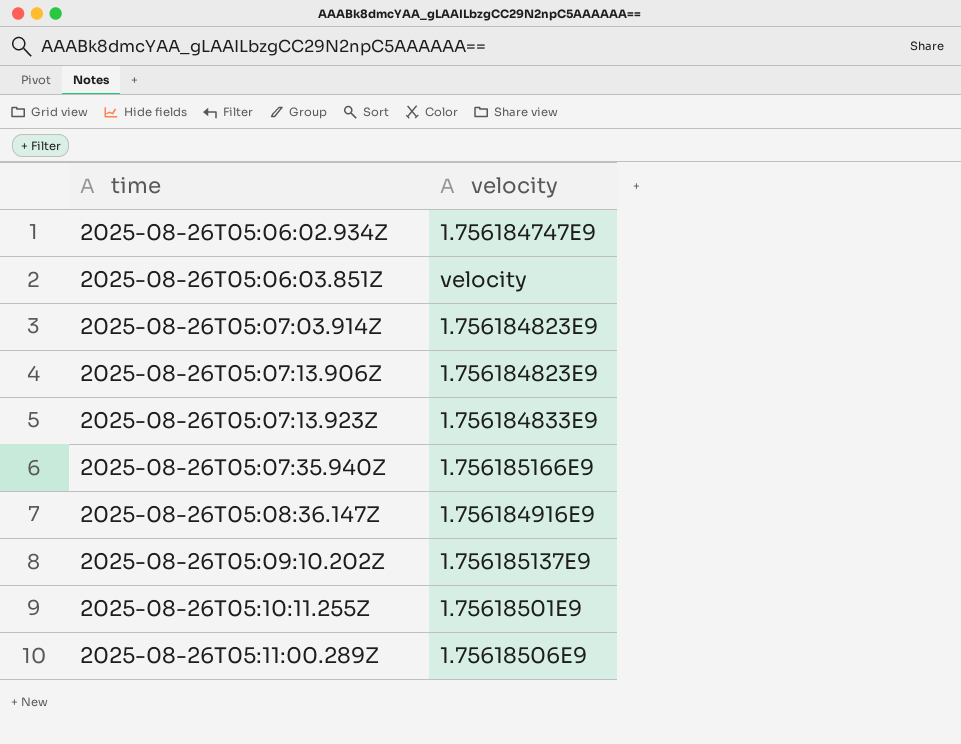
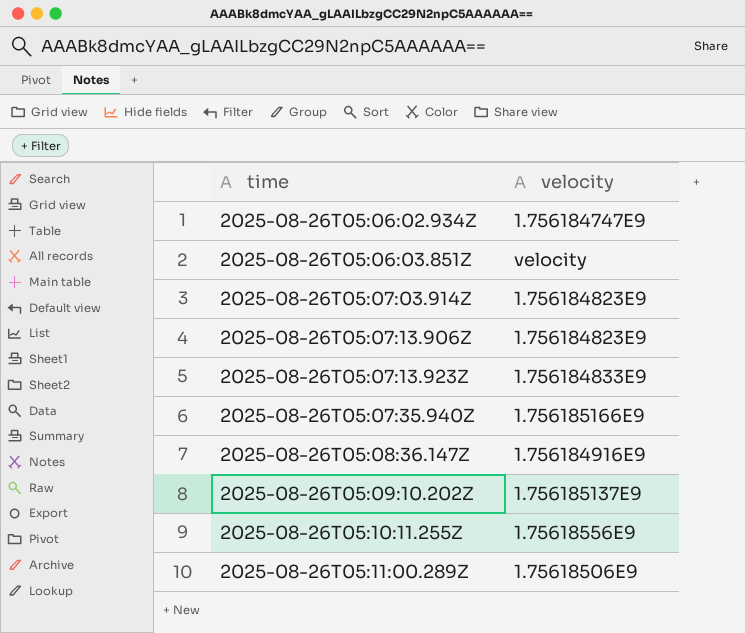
2025-08-26T05:10:11.255Z | velocity: 1.75618501E9 -> 1.75618556E9

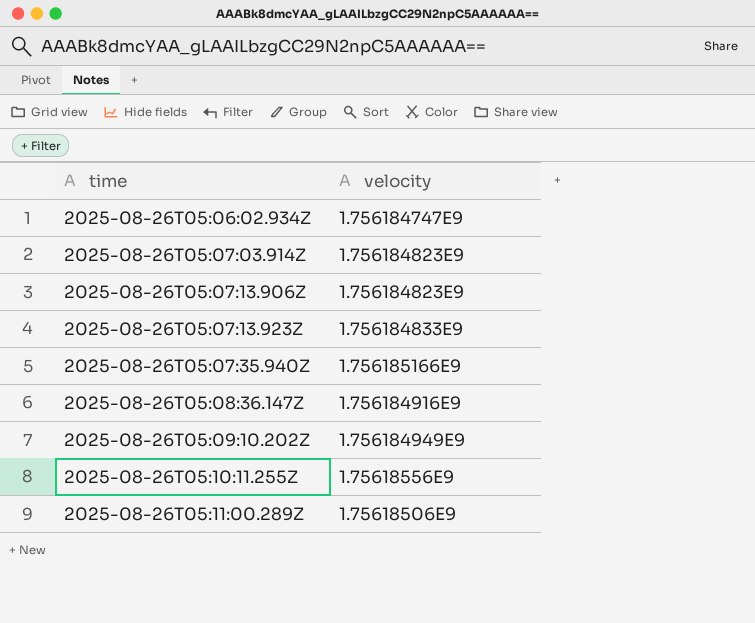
row 2025-08-26T05:06:03.851Z: velocity -> none
2025-08-26T05:09:10.202Z | velocity: 1.756185137E9 -> 1.756184949E9

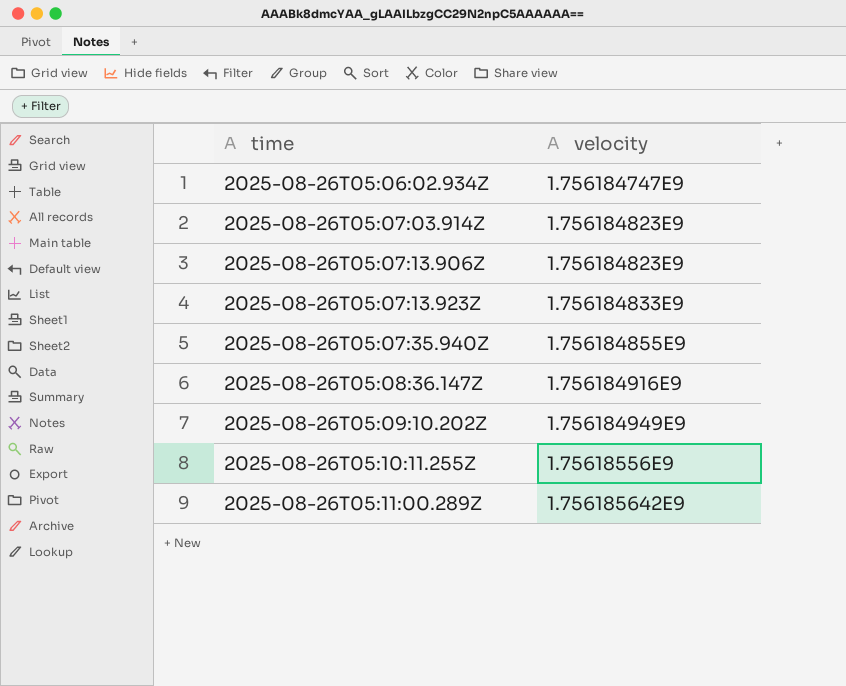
2025-08-26T05:07:35.940Z | velocity: 1.756185166E9 -> 1.756184855E9
2025-08-26T05:11:00.289Z | velocity: 1.75618506E9 -> 1.756185642E9

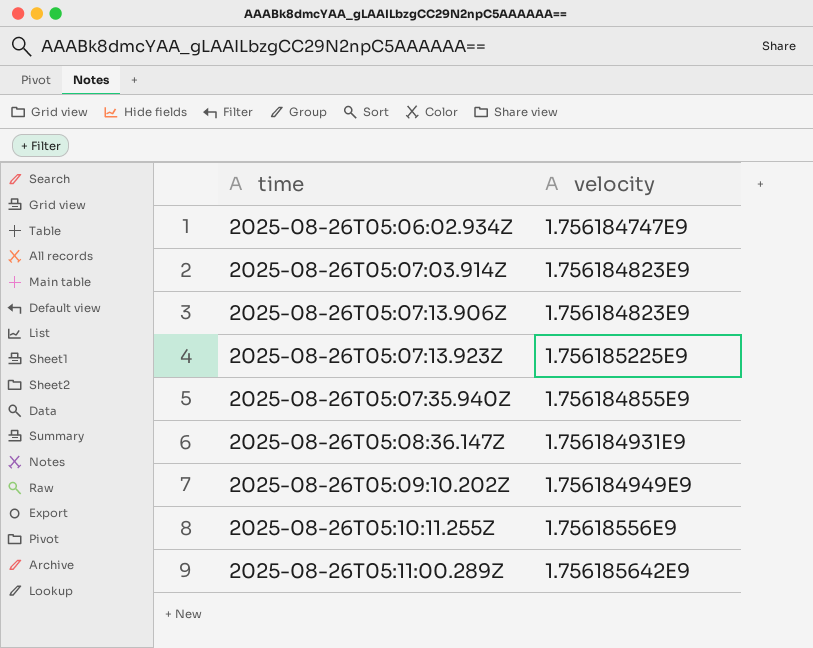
2025-08-26T05:07:13.923Z | velocity: 1.756184833E9 -> 1.756185225E9
2025-08-26T05:08:36.147Z | velocity: 1.756184916E9 -> 1.756184931E9

